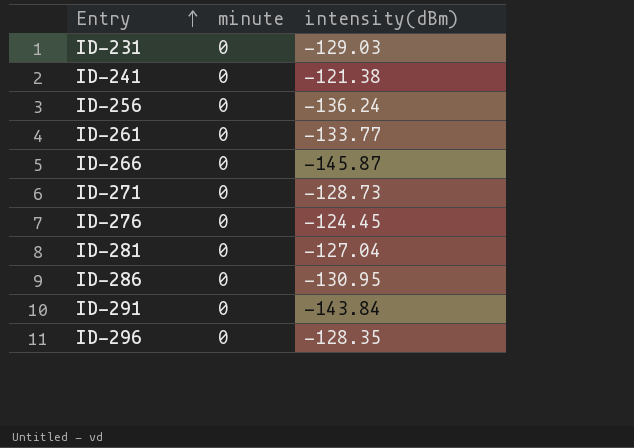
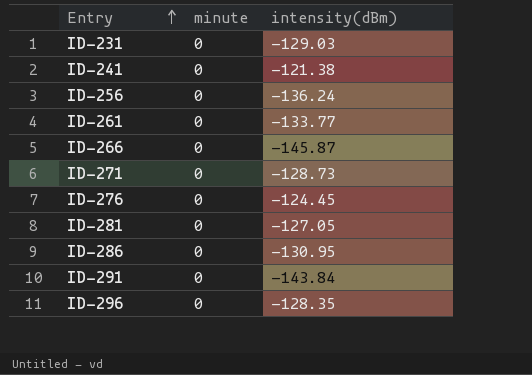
ID-281 | intensity(dBm): -127.04 -> -127.05

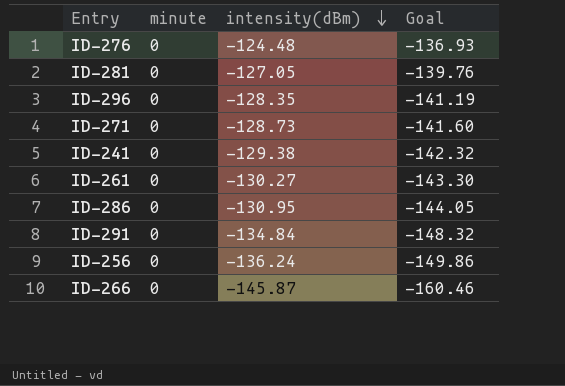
row order: Entry ascending -> intensity(dBm) descending
column Goal | formula: none -> [intensity(dBm)] * 1.1
row ID-231: 0 | -129.03 -> none
ID-276 | intensity(dBm): -124.45 -> -124.48
ID-241 | intensity(dBm): -121.38 -> -129.38
ID-261 | intensity(dBm): -133.77 -> -130.27
ID-291 | intensity(dBm): -143.84 -> -134.84

